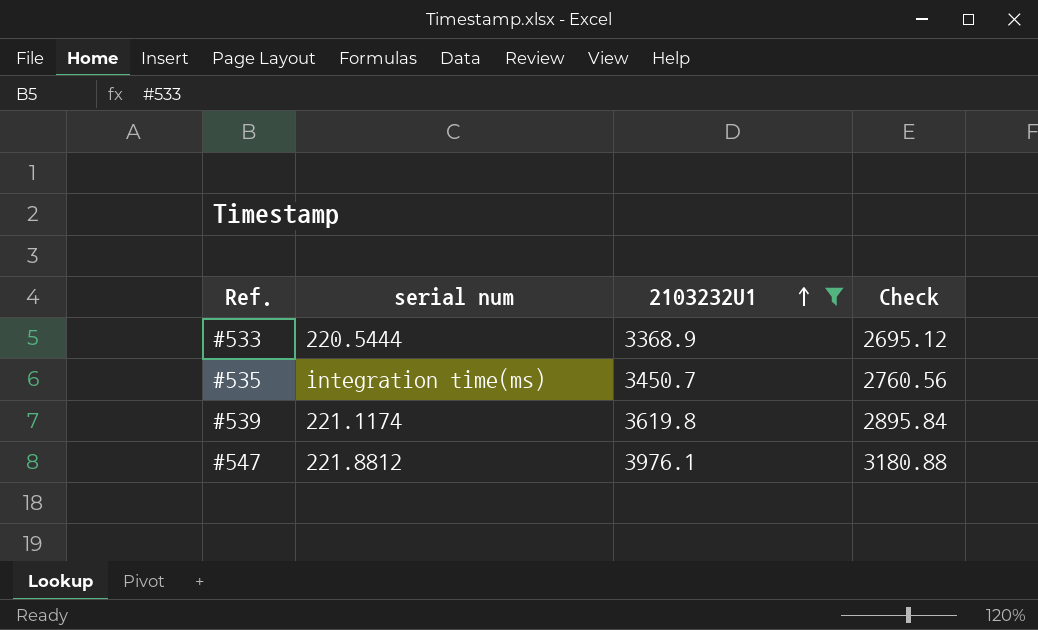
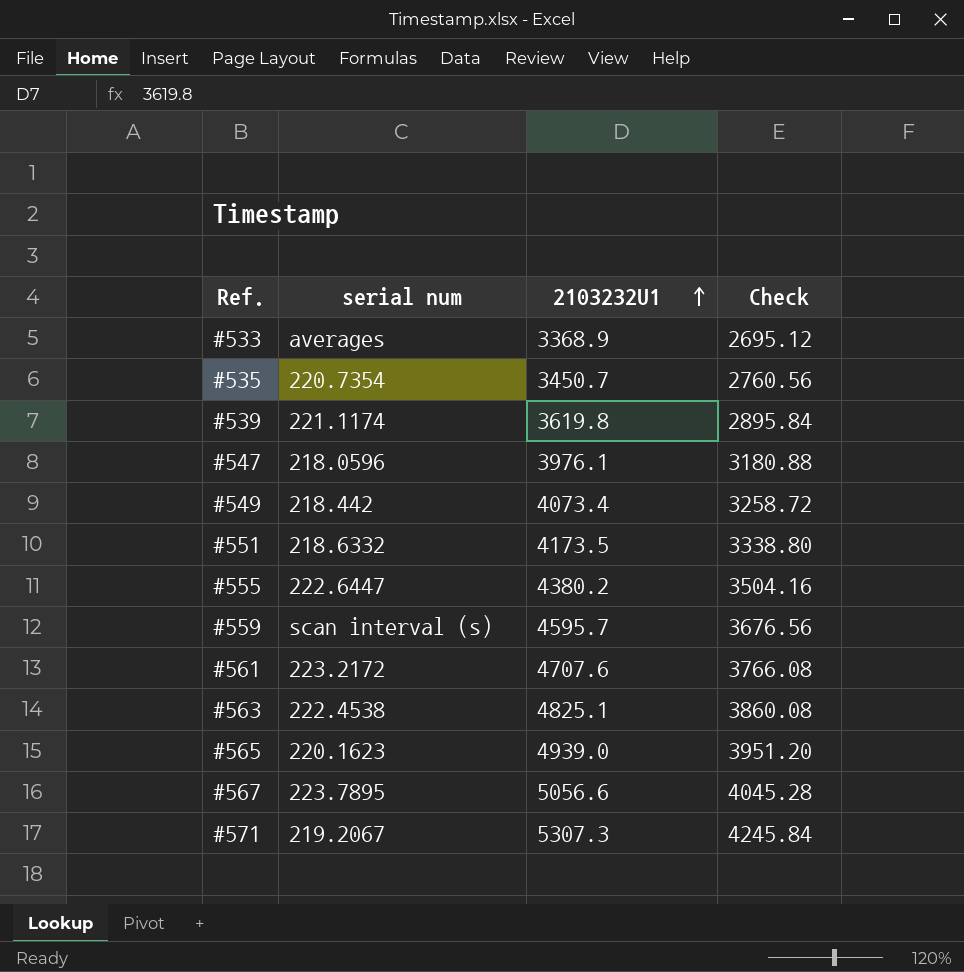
filter: 2103232U1 <= 3976.1 -> none
#533 | serial num: 220.5444 -> averages
#535 | serial num: integration time(ms) -> 220.7354
#547 | serial num: 221.8812 -> 218.0596

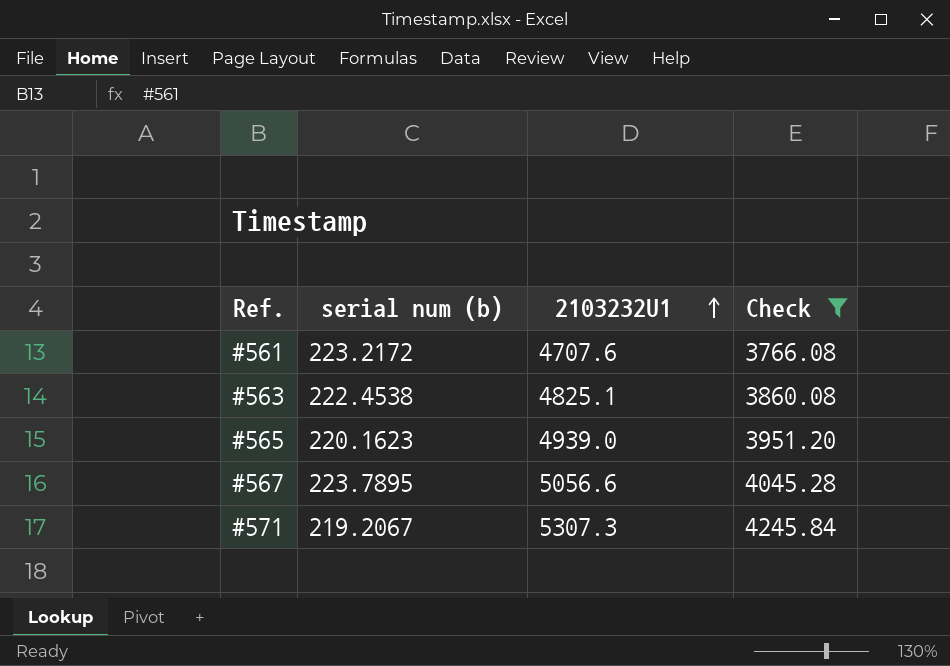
filter: none -> Check >= 3766.08
column name: serial num -> serial num (b)

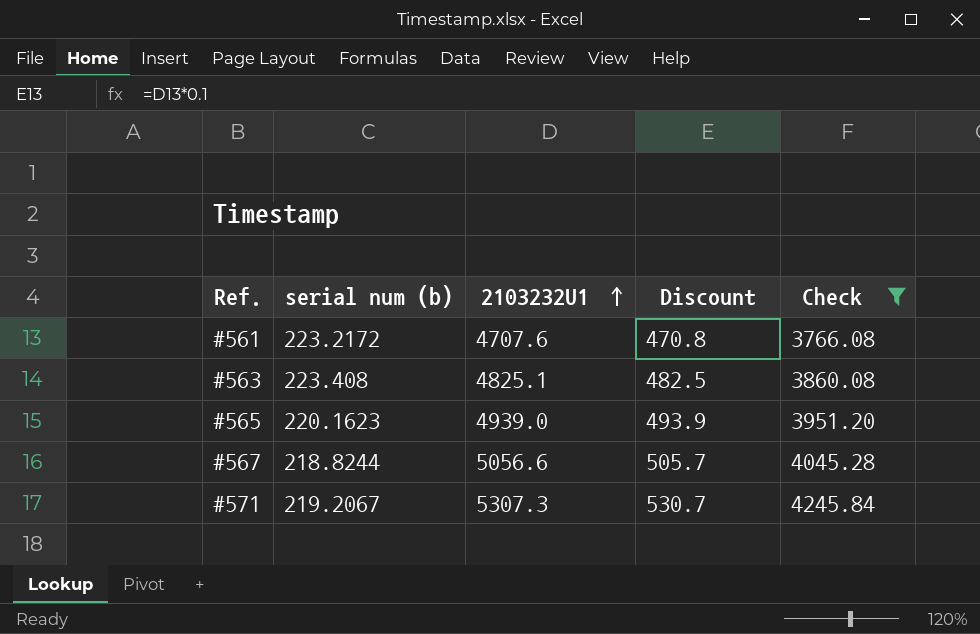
column Discount | formula: none -> [2103232U1] * 0.1
#563 | serial num (b): 222.4538 -> 223.408
#567 | serial num (b): 223.7895 -> 218.8244

